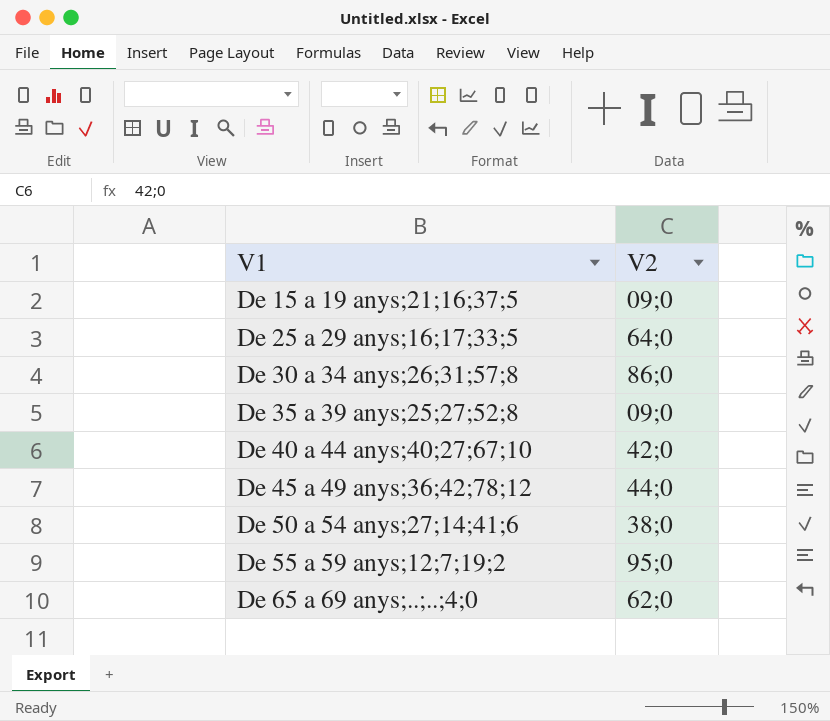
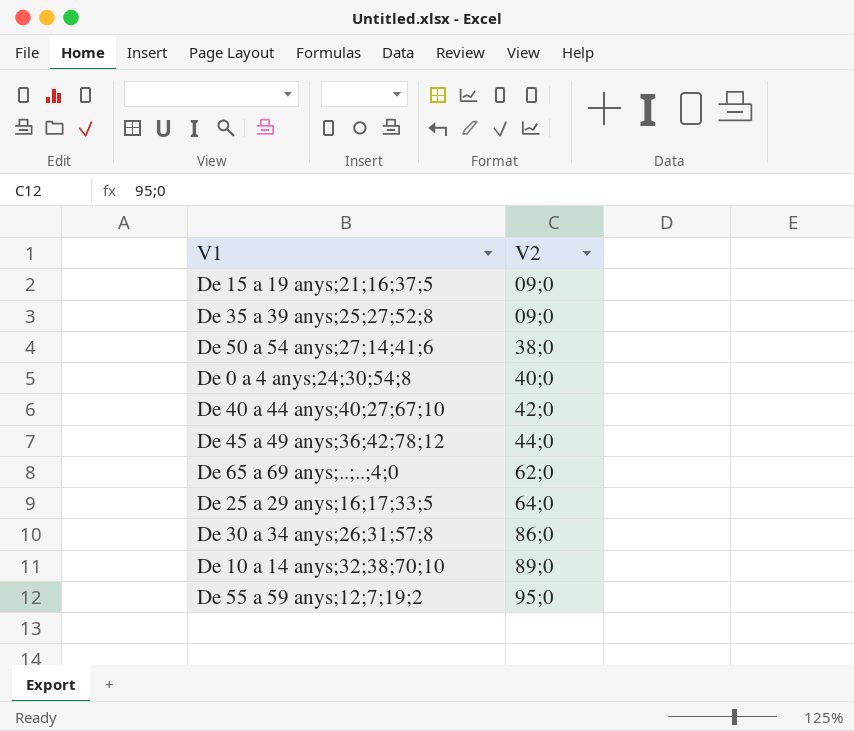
row order: V1 ascending -> V2 ascending
row De 0 a 4 anys;24;30;54;8: none -> 40;0
row De 10 a 14 anys;32;38;70;10: none -> 89;0

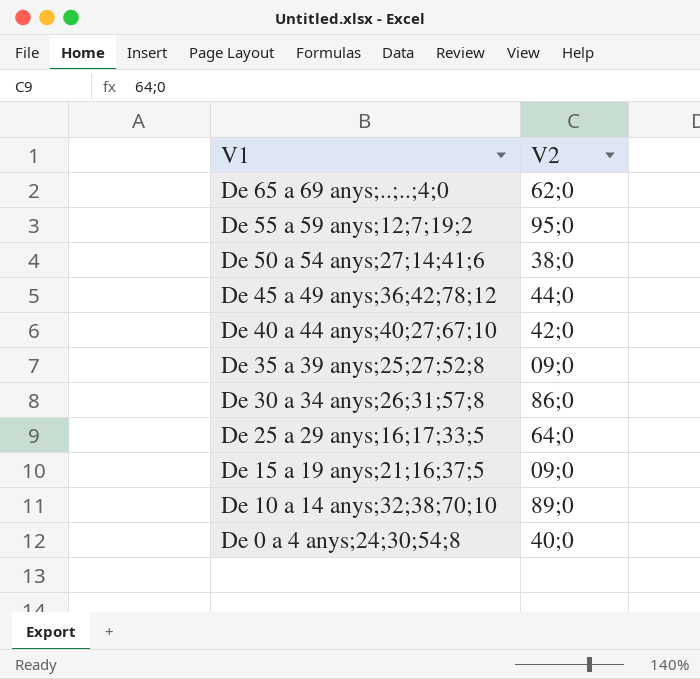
row order: V2 ascending -> V1 descending

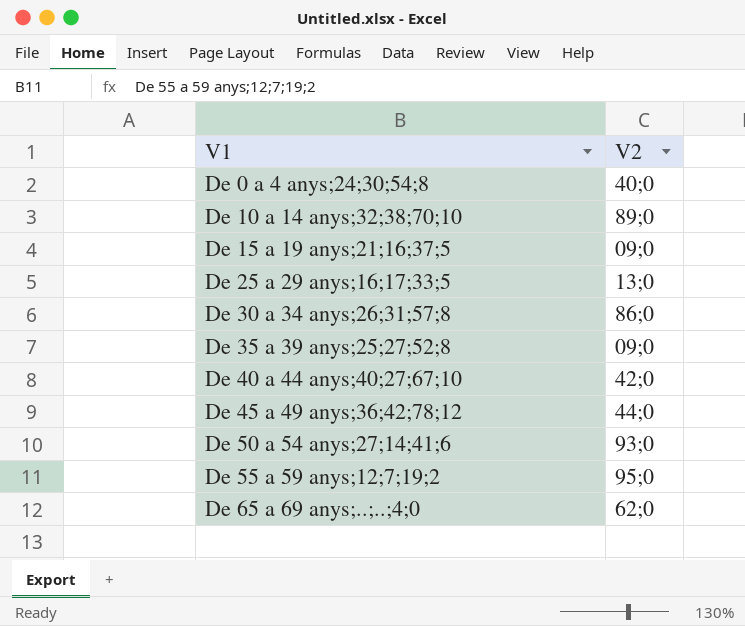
row order: V1 descending -> V1 ascending
De 25 a 29 anys;16;17;33;5 | V2: 64;0 -> 13;0
De 50 a 54 anys;27;14;41;6 | V2: 38;0 -> 93;0

